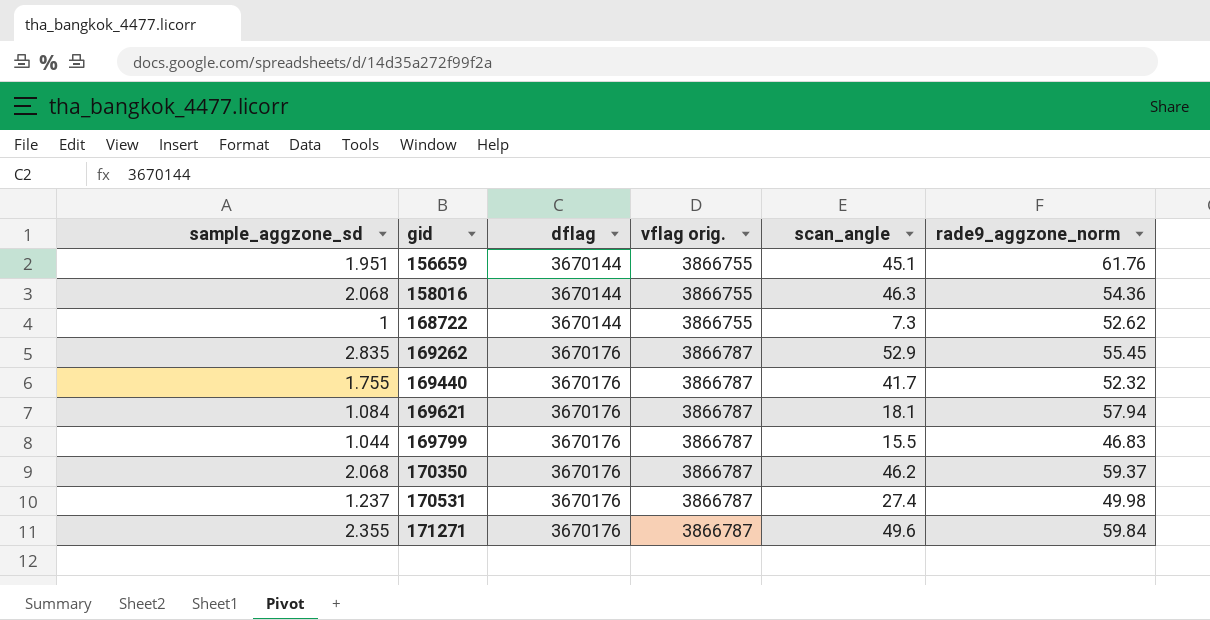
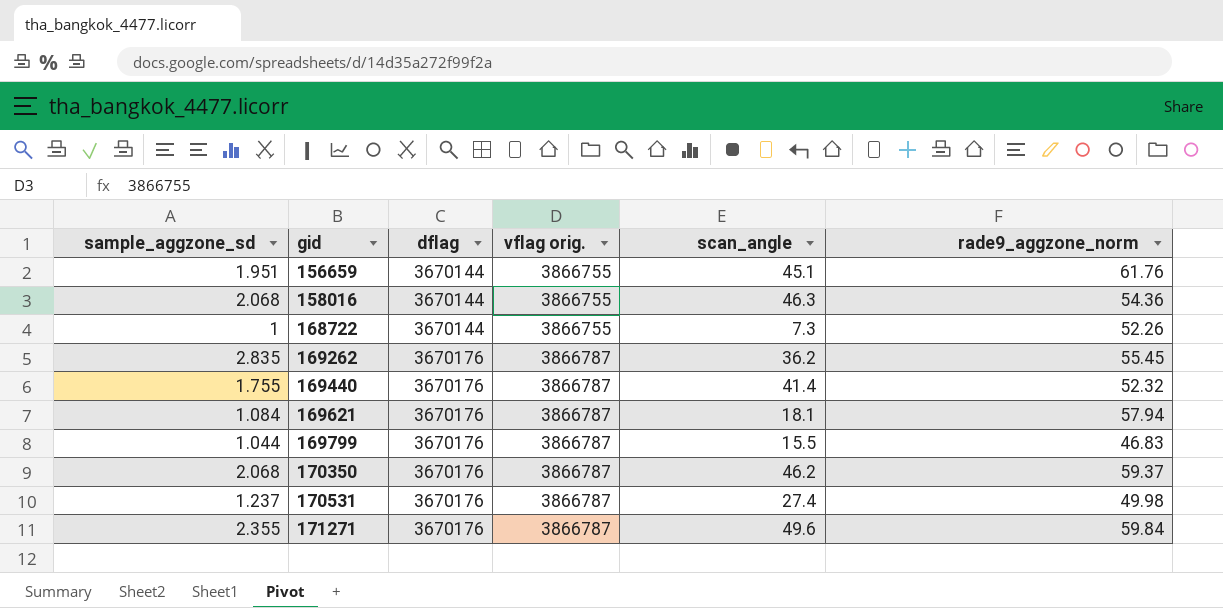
168722 | rade9_aggzone_norm: 52.62 -> 52.26
169262 | scan_angle: 52.9 -> 36.2
169440 | scan_angle: 41.7 -> 41.4

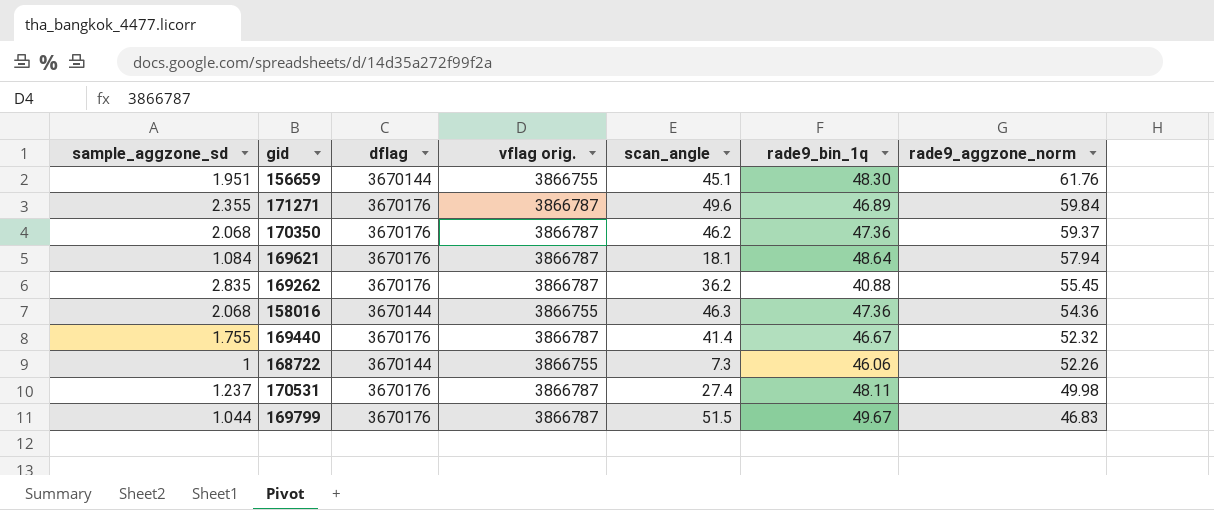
row order: gid ascending -> rade9_aggzone_norm descending
column rade9_bin_1q | position: none -> 6
169799 | scan_angle: 15.5 -> 51.5

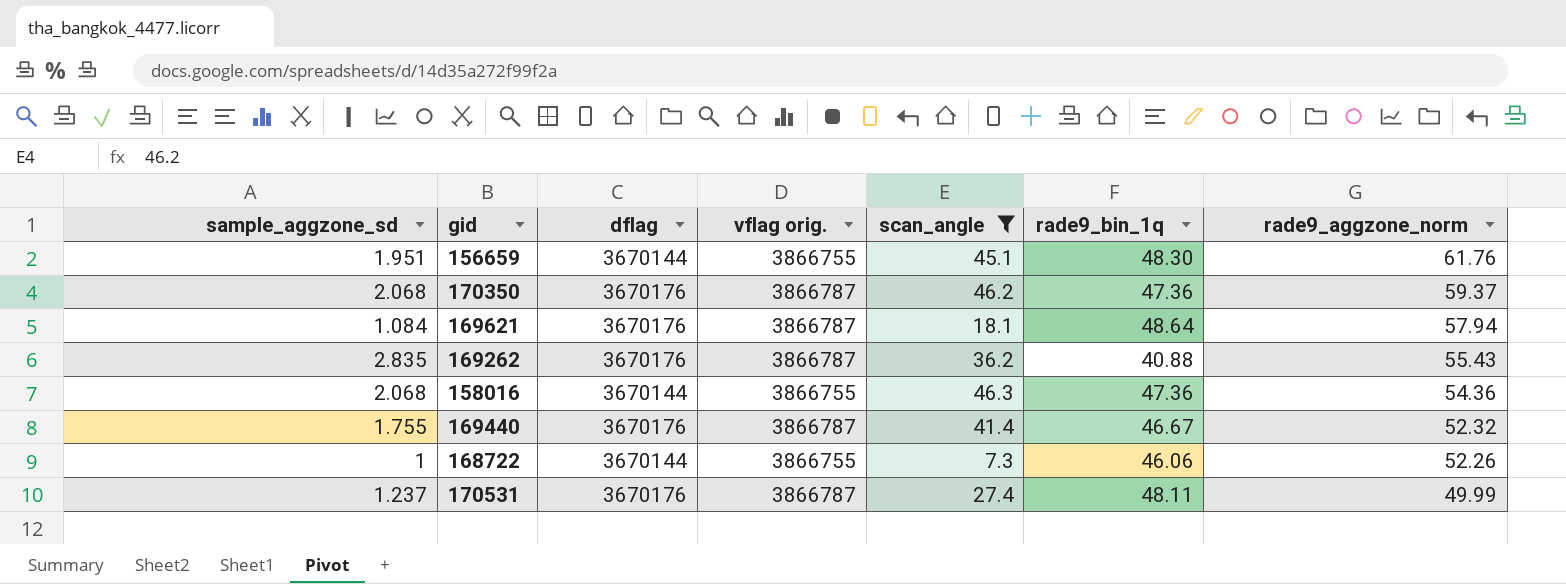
filter: none -> scan_angle <= 46.3
169262 | rade9_aggzone_norm: 55.45 -> 55.43
170531 | rade9_aggzone_norm: 49.98 -> 49.99

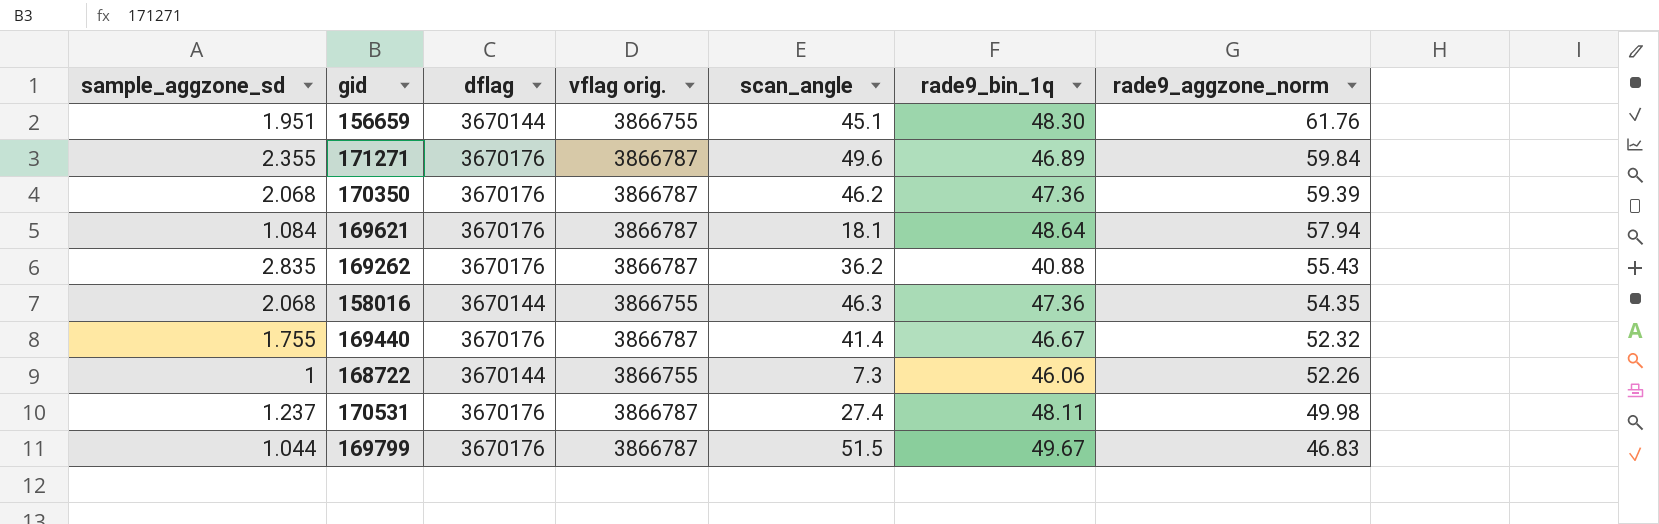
filter: scan_angle <= 46.3 -> none
170350 | rade9_aggzone_norm: 59.37 -> 59.39
158016 | rade9_aggzone_norm: 54.36 -> 54.35
170531 | rade9_aggzone_norm: 49.99 -> 49.98

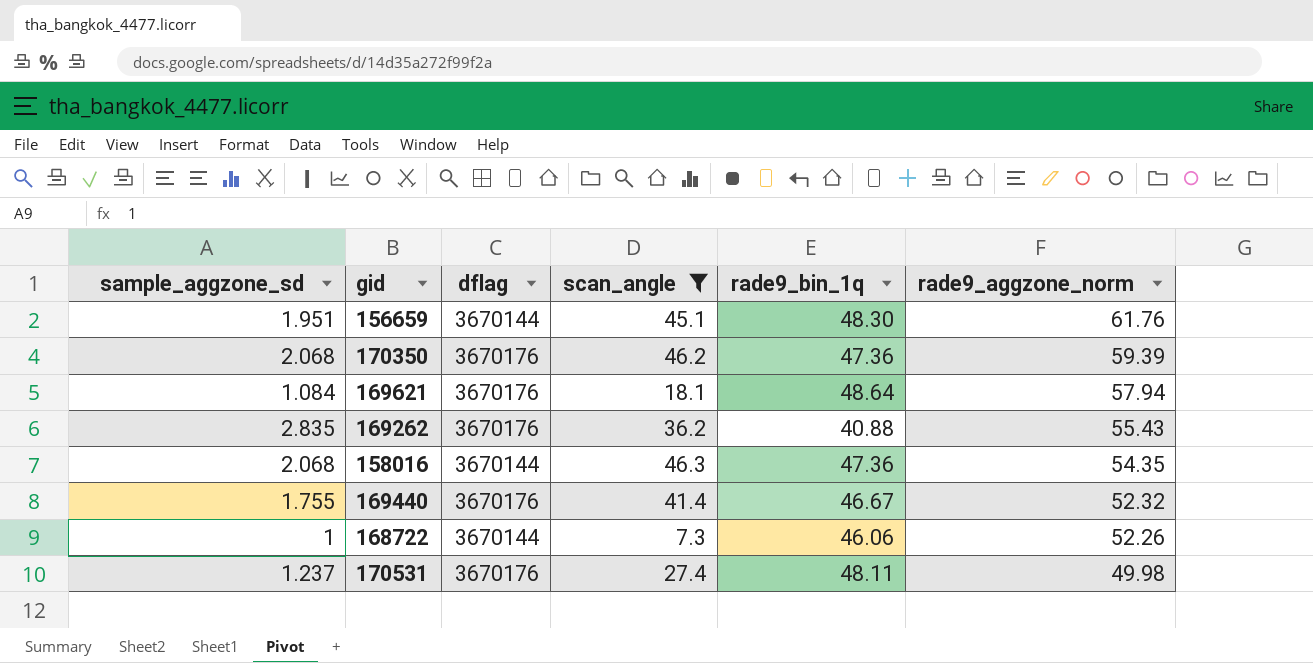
filter: none -> scan_angle <= 46.3
column vflag orig. | position: 4 -> none

